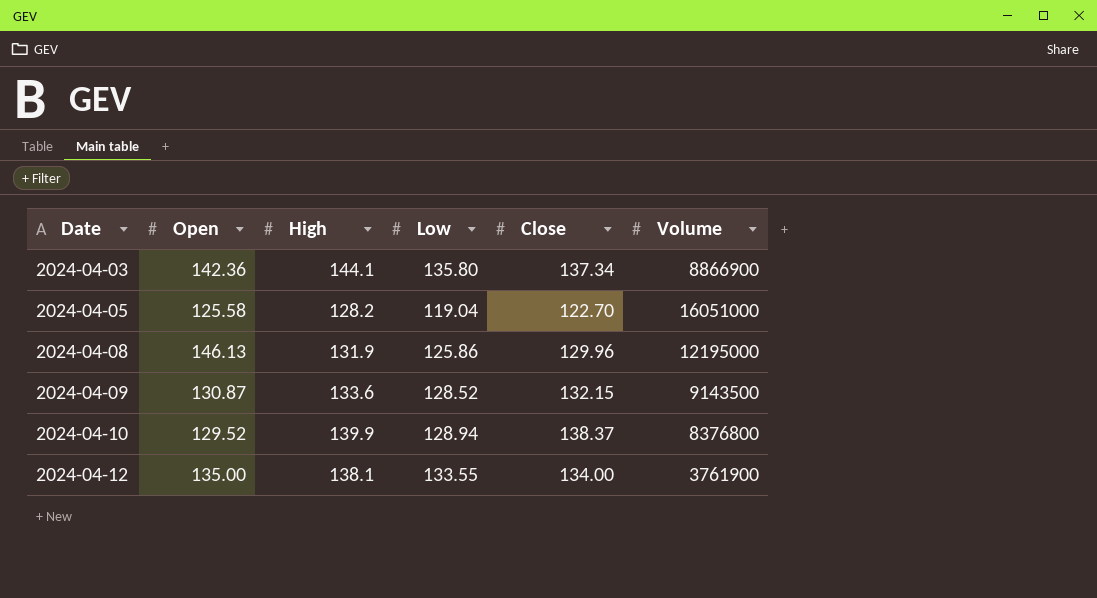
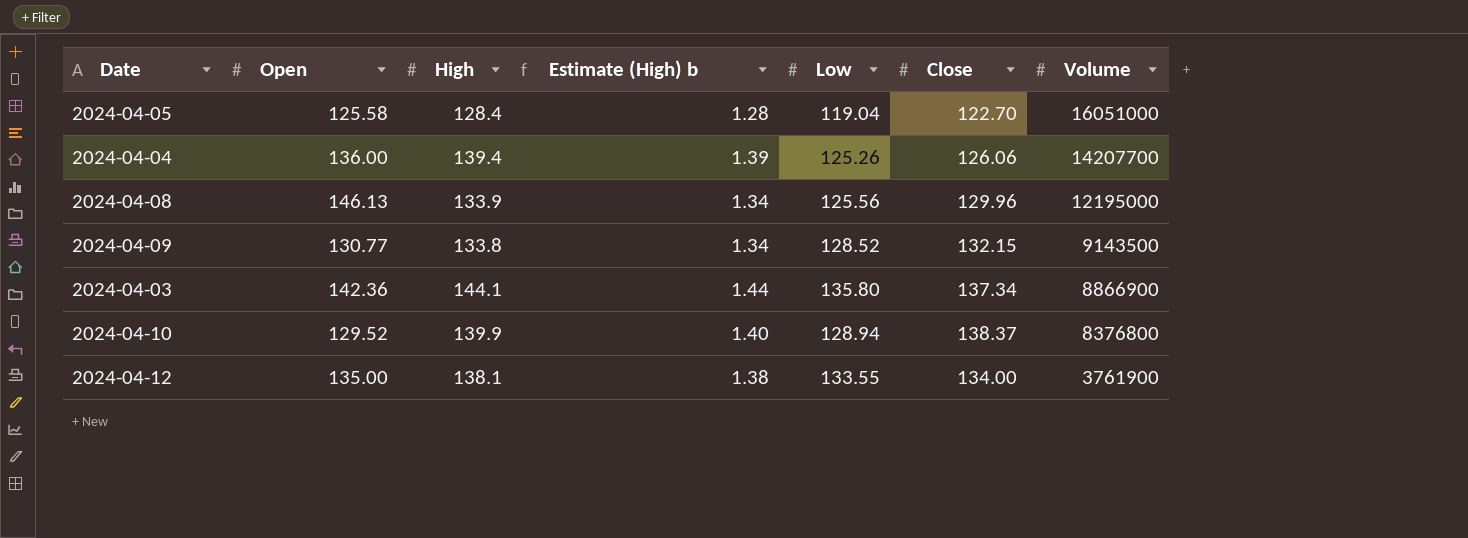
row order: Date ascending -> Volume descending
column Estimate (High) b | formula: none -> [High] * 0.01
2024-04-05 | High: 128.2 -> 128.4
row 2024-04-04: none -> 136.00 | 139.4 | 1.39 | 125.26 | 126.06 | 14207700
2024-04-08 | High: 131.9 -> 133.9
2024-04-08 | Low: 125.86 -> 125.56
2024-04-09 | Open: 130.87 -> 130.77
2024-04-09 | High: 133.6 -> 133.8

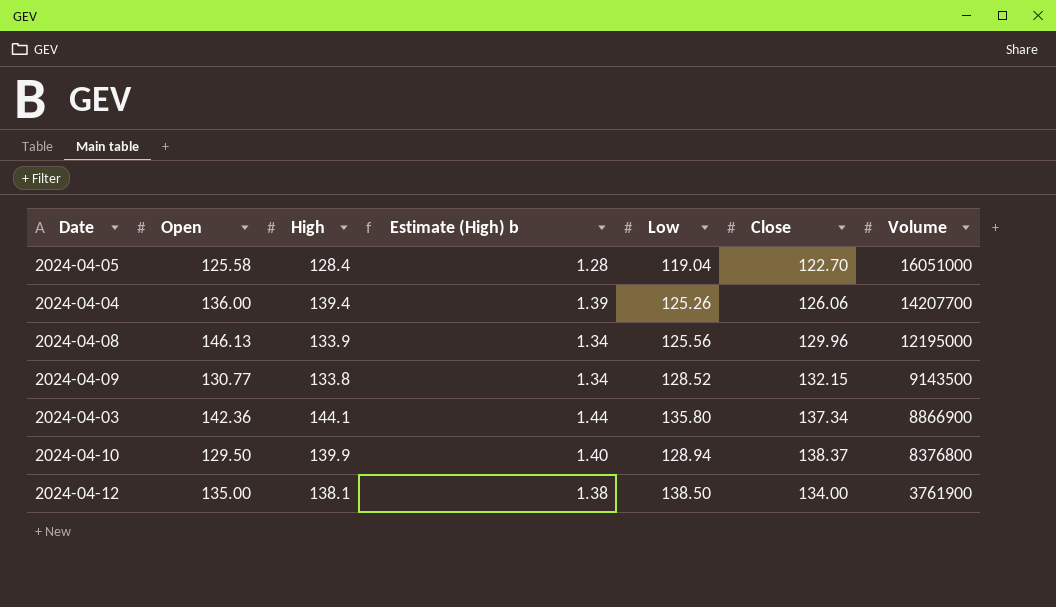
2024-04-10 | Open: 129.52 -> 129.50
2024-04-12 | Low: 133.55 -> 138.50

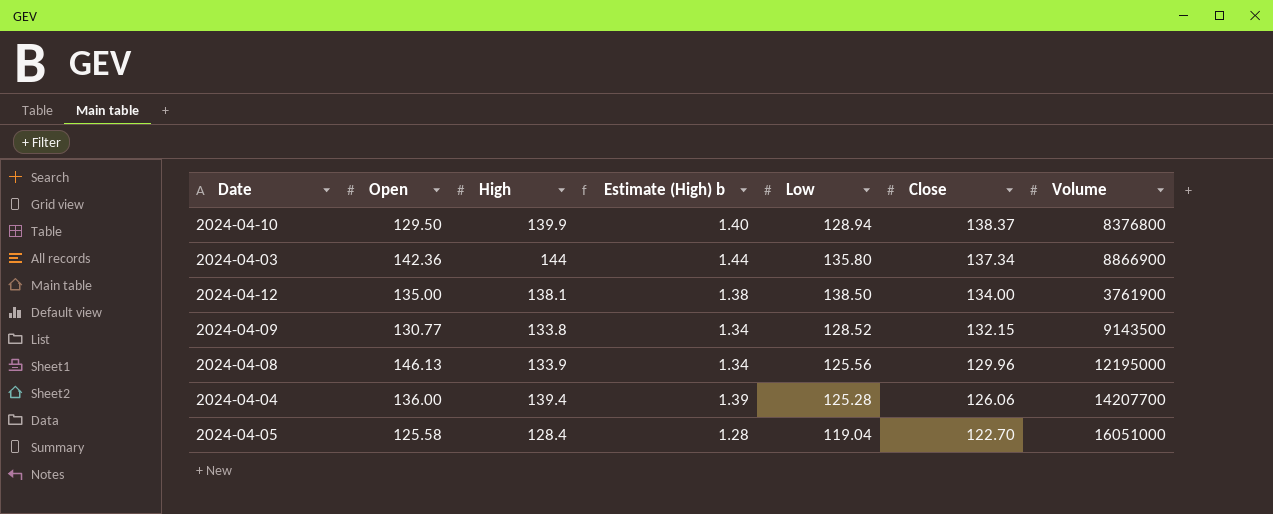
row order: Volume descending -> Close descending
2024-04-03 | High: 144.1 -> 144
2024-04-04 | Low: 125.26 -> 125.28

